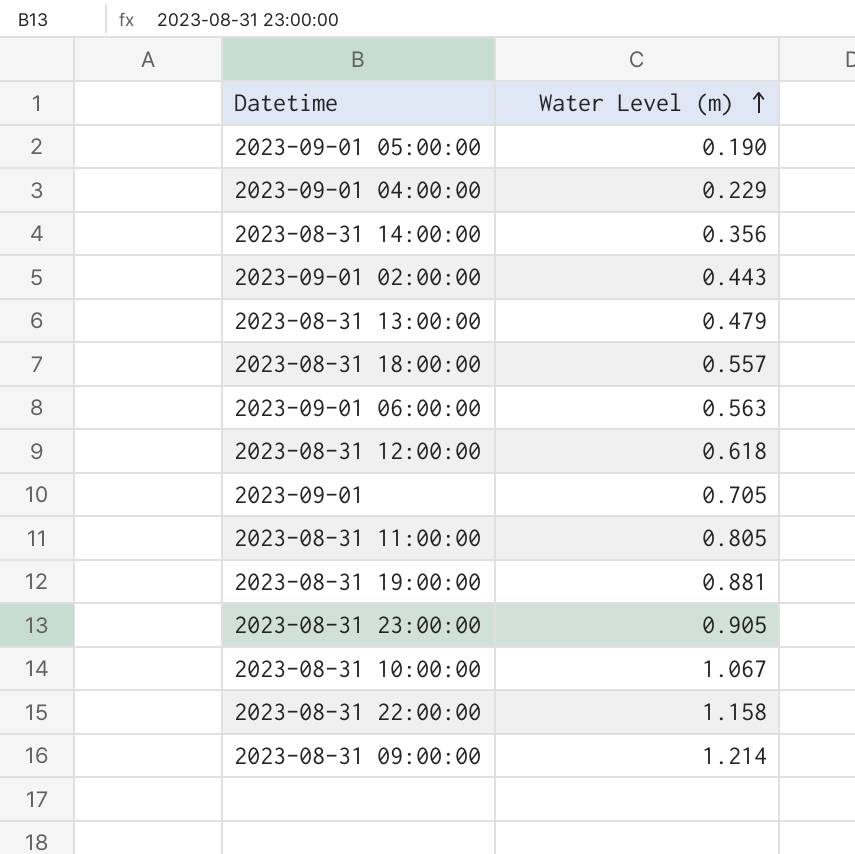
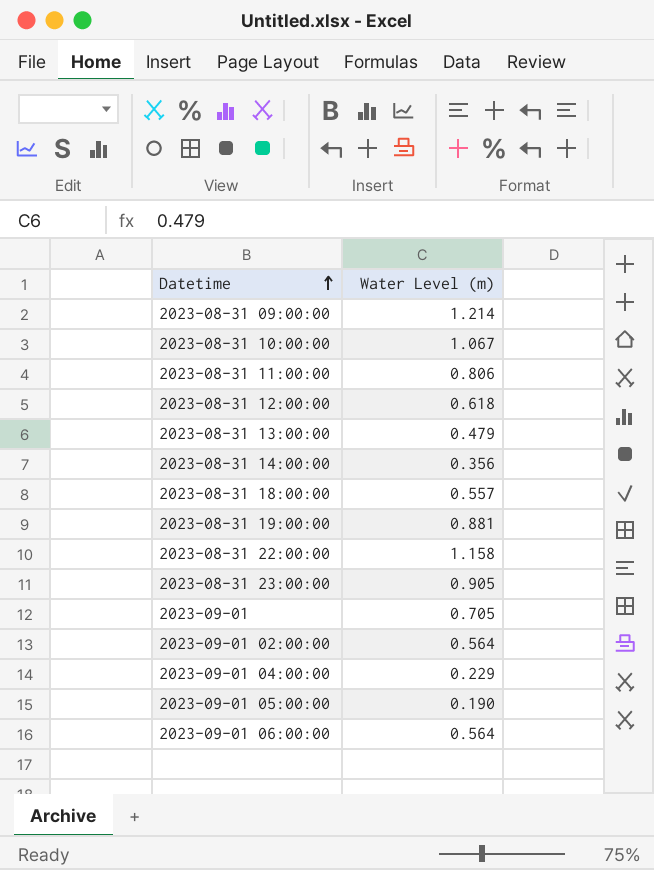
row order: Water Level (m) ascending -> Datetime ascending
2023-08-31 11:00:00 | Water Level (m): 0.805 -> 0.806
2023-09-01 02:00:00 | Water Level (m): 0.443 -> 0.564
2023-09-01 06:00:00 | Water Level (m): 0.563 -> 0.564

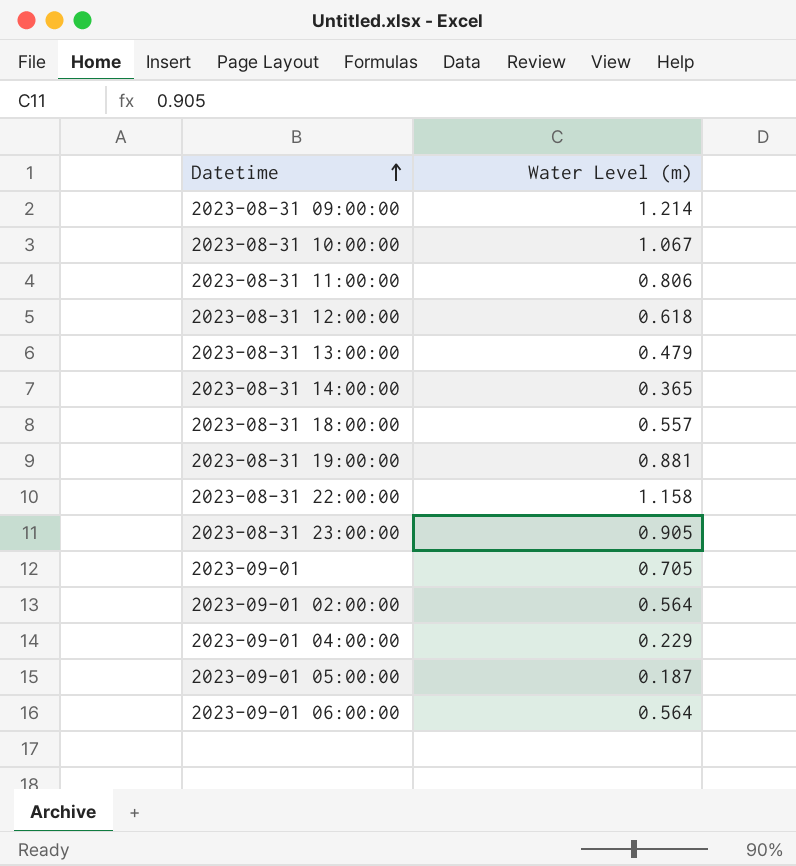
2023-08-31 14:00:00 | Water Level (m): 0.356 -> 0.365
2023-09-01 05:00:00 | Water Level (m): 0.190 -> 0.187

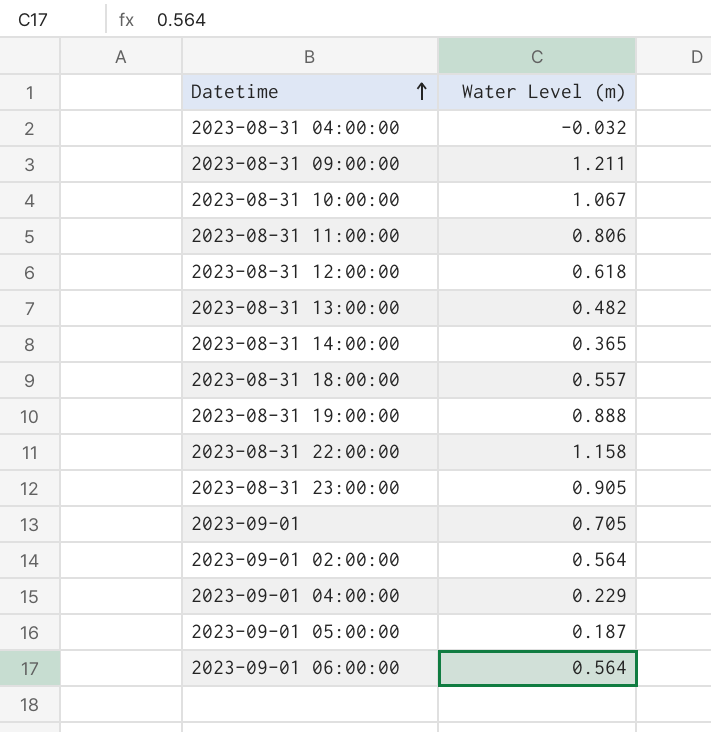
row 2023-08-31 04:00:00: none -> -0.032
2023-08-31 09:00:00 | Water Level (m): 1.214 -> 1.211
2023-08-31 13:00:00 | Water Level (m): 0.479 -> 0.482
2023-08-31 19:00:00 | Water Level (m): 0.881 -> 0.888

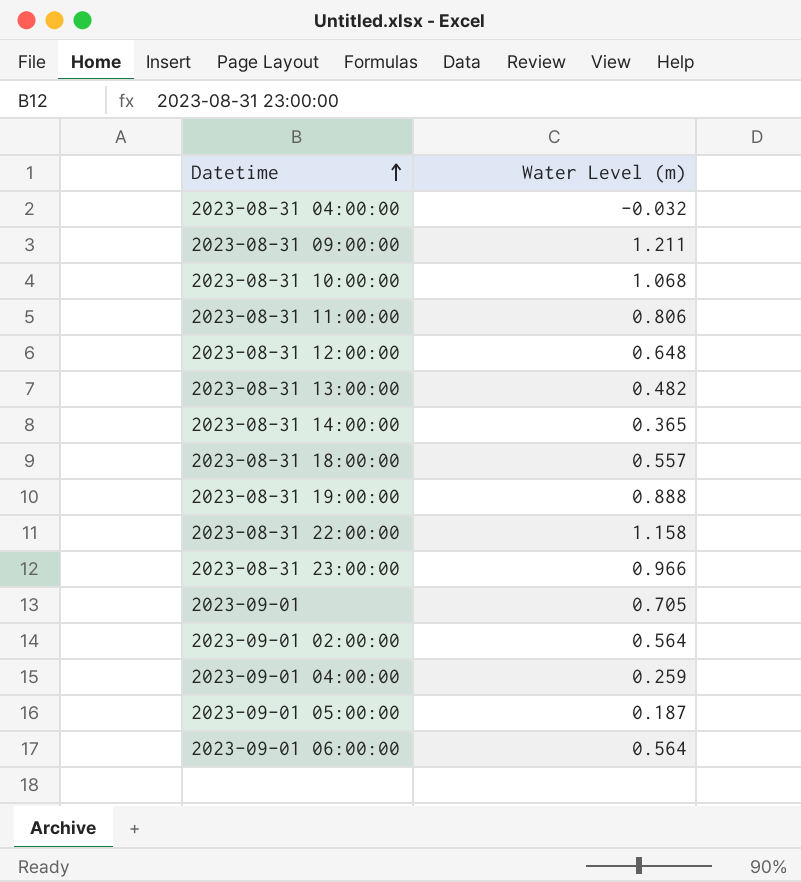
2023-08-31 10:00:00 | Water Level (m): 1.067 -> 1.068
2023-08-31 12:00:00 | Water Level (m): 0.618 -> 0.648
2023-08-31 23:00:00 | Water Level (m): 0.905 -> 0.966
2023-09-01 04:00:00 | Water Level (m): 0.229 -> 0.259

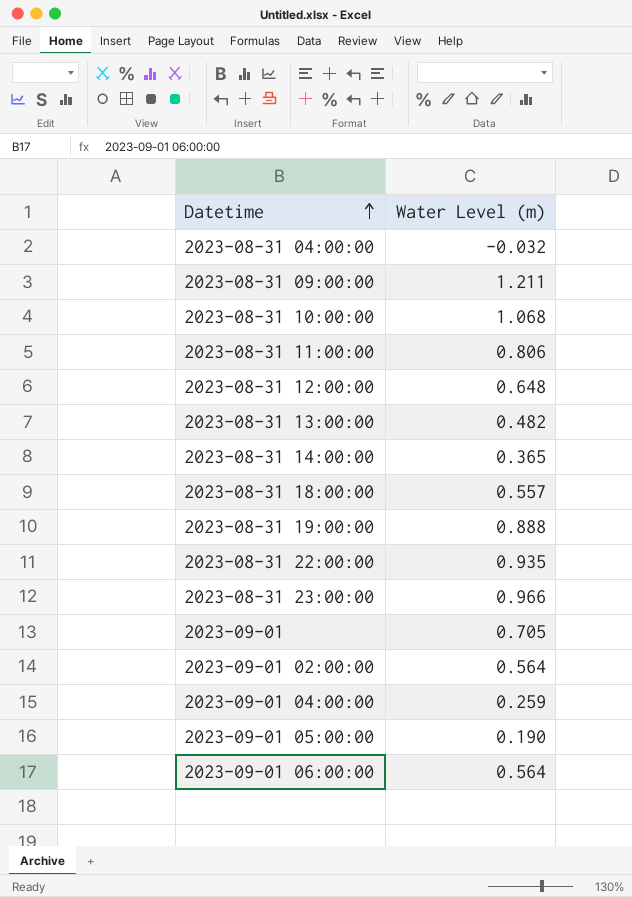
2023-08-31 22:00:00 | Water Level (m): 1.158 -> 0.935
2023-09-01 05:00:00 | Water Level (m): 0.187 -> 0.190

